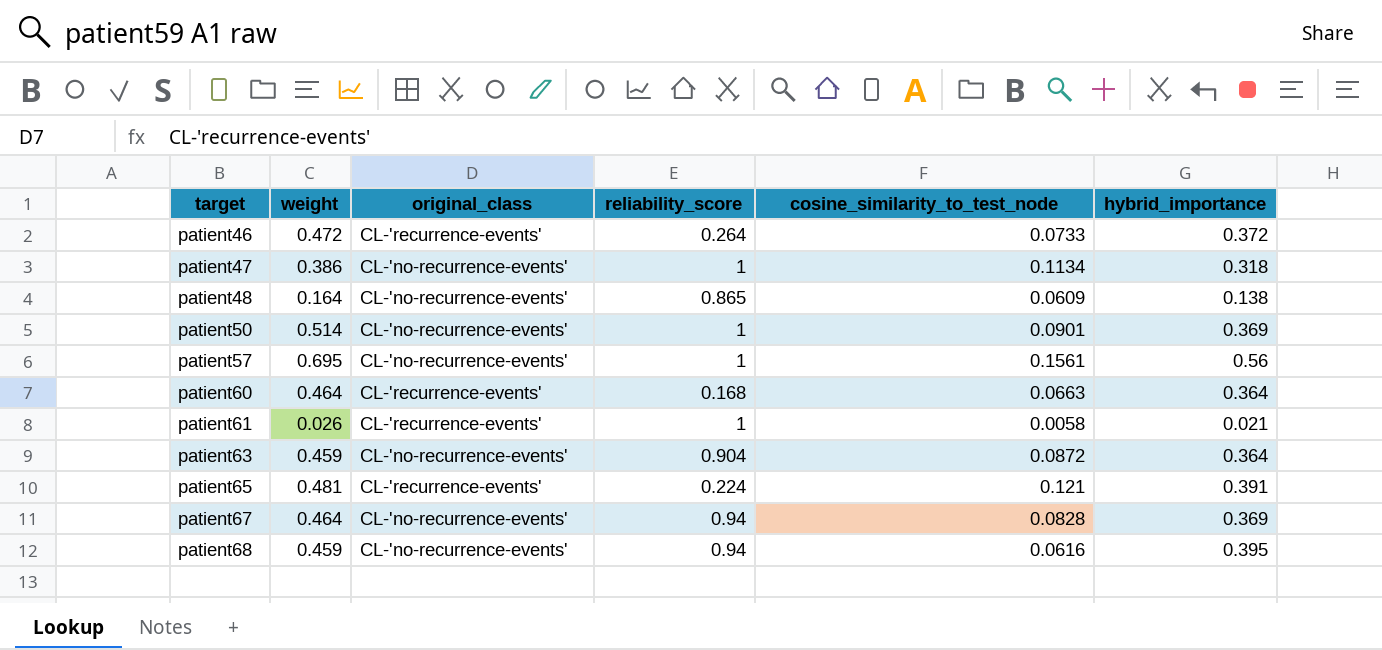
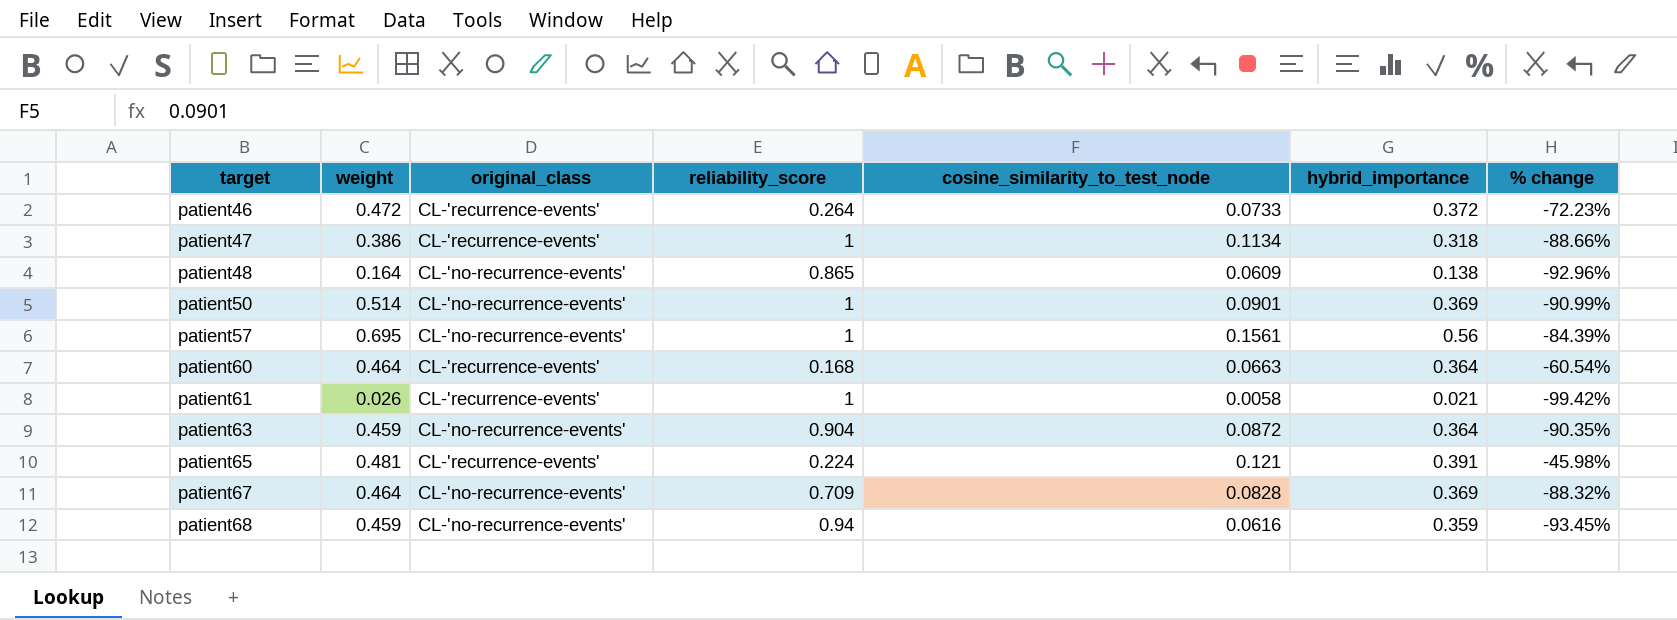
column % change | formula: none -> ([cosine_similarity_to_test_node] - [reliability_score]) / [reliability_score]
patient47 | original_class: CL-'no-recurrence-events' -> CL-'recurrence-events'
patient67 | reliability_score: 0.94 -> 0.709
patient68 | hybrid_importance: 0.395 -> 0.359

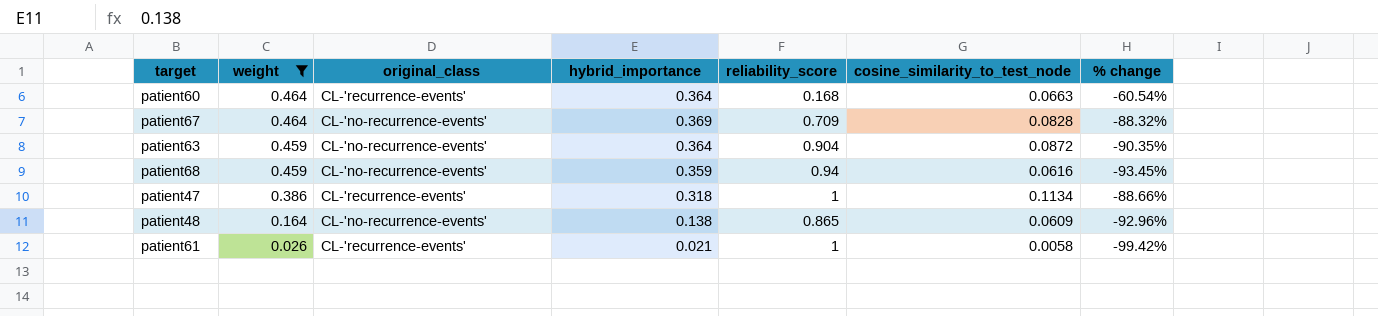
filter: none -> weight <= 0.464
row order: target ascending -> weight descending
column hybrid_importance | position: 6 -> 4

